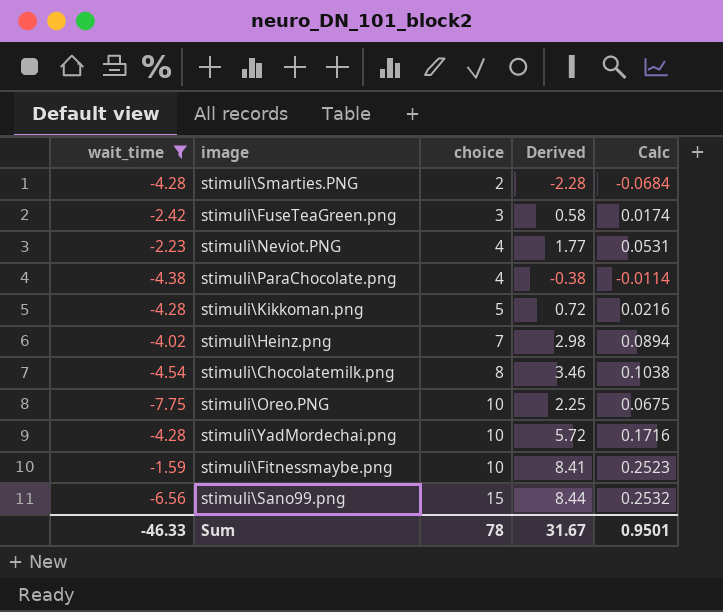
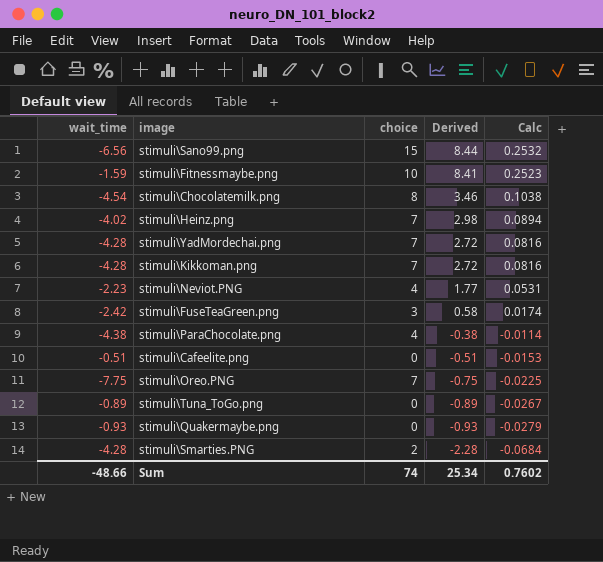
filter: wait_time <= -1.59 -> none
row order: choice ascending -> Derived descending
stimuli\YadMordechai.png | choice: 10 -> 7
stimuli\YadMordechai.png | Derived: 5.72 -> 2.72
stimuli\YadMordechai.png | Calc: 0.1716 -> 0.0816
stimuli\Kikkoman.png | choice: 5 -> 7
stimuli\Kikkoman.png | Derived: 0.72 -> 2.72
stimuli\Kikkoman.png | Calc: 0.0216 -> 0.0816
stimuli\Oreo.PNG | choice: 10 -> 7
stimuli\Oreo.PNG | Derived: 2.25 -> -0.75
stimuli\Oreo.PNG | Calc: 0.0675 -> -0.0225
Sum | wait_time: -46.33 -> -48.66
Sum | choice: 78 -> 74
Sum | Derived: 31.67 -> 25.34
Sum | Calc: 0.9501 -> 0.7602

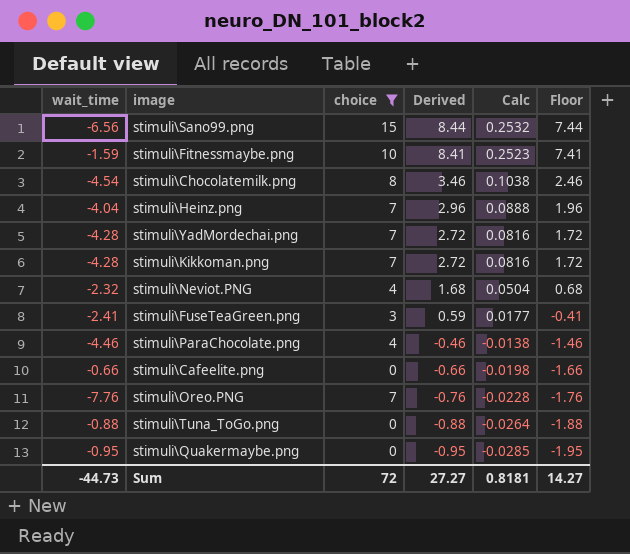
filter: none -> choice != 2
column Floor | formula: none -> [Derived] - 1
stimuli\Heinz.png | wait_time: -4.02 -> -4.04
stimuli\Heinz.png | Derived: 2.98 -> 2.96
stimuli\Heinz.png | Calc: 0.0894 -> 0.0888
stimuli\Neviot.PNG | wait_time: -2.23 -> -2.32
stimuli\Neviot.PNG | Derived: 1.77 -> 1.68
stimuli\Neviot.PNG | Calc: 0.0531 -> 0.0504
stimuli\FuseTeaGreen.png | wait_time: -2.42 -> -2.41
stimuli\FuseTeaGreen.png | Derived: 0.58 -> 0.59
stimuli\FuseTeaGreen.png | Calc: 0.0174 -> 0.0177
stimuli\ParaChocolate.png | wait_time: -4.38 -> -4.46
stimuli\ParaChocolate.png | Derived: -0.38 -> -0.46
stimuli\ParaChocolate.png | Calc: -0.0114 -> -0.0138
stimuli\Cafeelite.png | wait_time: -0.51 -> -0.66
stimuli\Cafeelite.png | Derived: -0.51 -> -0.66
stimuli\Cafeelite.png | Calc: -0.0153 -> -0.0198
stimuli\Oreo.PNG | wait_time: -7.75 -> -7.76
stimuli\Oreo.PNG | Derived: -0.75 -> -0.76
stimuli\Oreo.PNG | Calc: -0.0225 -> -0.0228
stimuli\Tuna_ToGo.png | wait_time: -0.89 -> -0.88
stimuli\Tuna_ToGo.png | Derived: -0.89 -> -0.88
stimuli\Tuna_ToGo.png | Calc: -0.0267 -> -0.0264
stimuli\Quakermaybe.png | wait_time: -0.93 -> -0.95
stimuli\Quakermaybe.png | Derived: -0.93 -> -0.95
stimuli\Quakermaybe.png | Calc: -0.0279 -> -0.0285
Sum | wait_time: -48.66 -> -44.73
Sum | choice: 74 -> 72
Sum | Derived: 25.34 -> 27.27
Sum | Calc: 0.7602 -> 0.8181

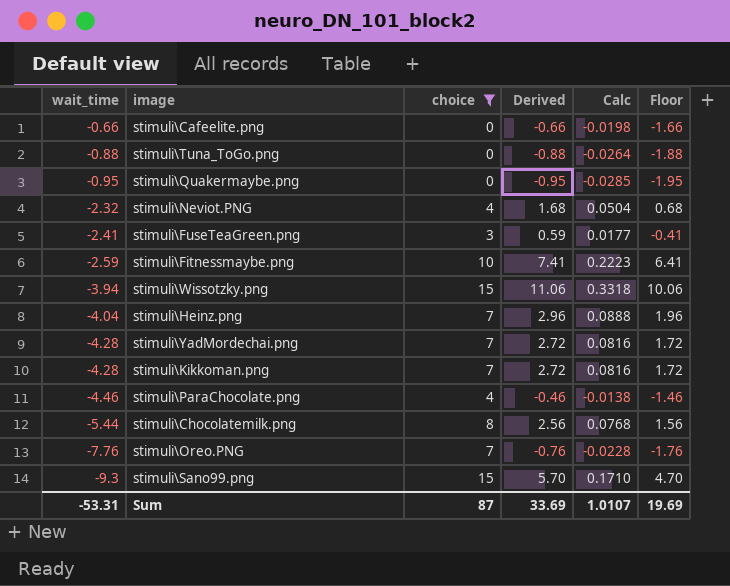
row order: Derived descending -> wait_time descending
stimuli\Fitnessmaybe.png | wait_time: -1.59 -> -2.59
stimuli\Fitnessmaybe.png | Derived: 8.41 -> 7.41
stimuli\Fitnessmaybe.png | Calc: 0.2523 -> 0.2223
stimuli\Fitnessmaybe.png | Floor: 7.41 -> 6.41
row stimuli\Wissotzky.png: none -> -3.94 | 15 | 11.06 | 0.3318 | 10.06
stimuli\Chocolatemilk.png | wait_time: -4.54 -> -5.44
stimuli\Chocolatemilk.png | Derived: 3.46 -> 2.56
stimuli\Chocolatemilk.png | Calc: 0.1038 -> 0.0768
stimuli\Chocolatemilk.png | Floor: 2.46 -> 1.56
stimuli\Sano99.png | wait_time: -6.56 -> -9.3
stimuli\Sano99.png | Derived: 8.44 -> 5.70
stimuli\Sano99.png | Calc: 0.2532 -> 0.1710
stimuli\Sano99.png | Floor: 7.44 -> 4.70
Sum | wait_time: -44.73 -> -53.31
Sum | choice: 72 -> 87
Sum | Derived: 27.27 -> 33.69
Sum | Calc: 0.8181 -> 1.0107
Sum | Floor: 14.27 -> 19.69

